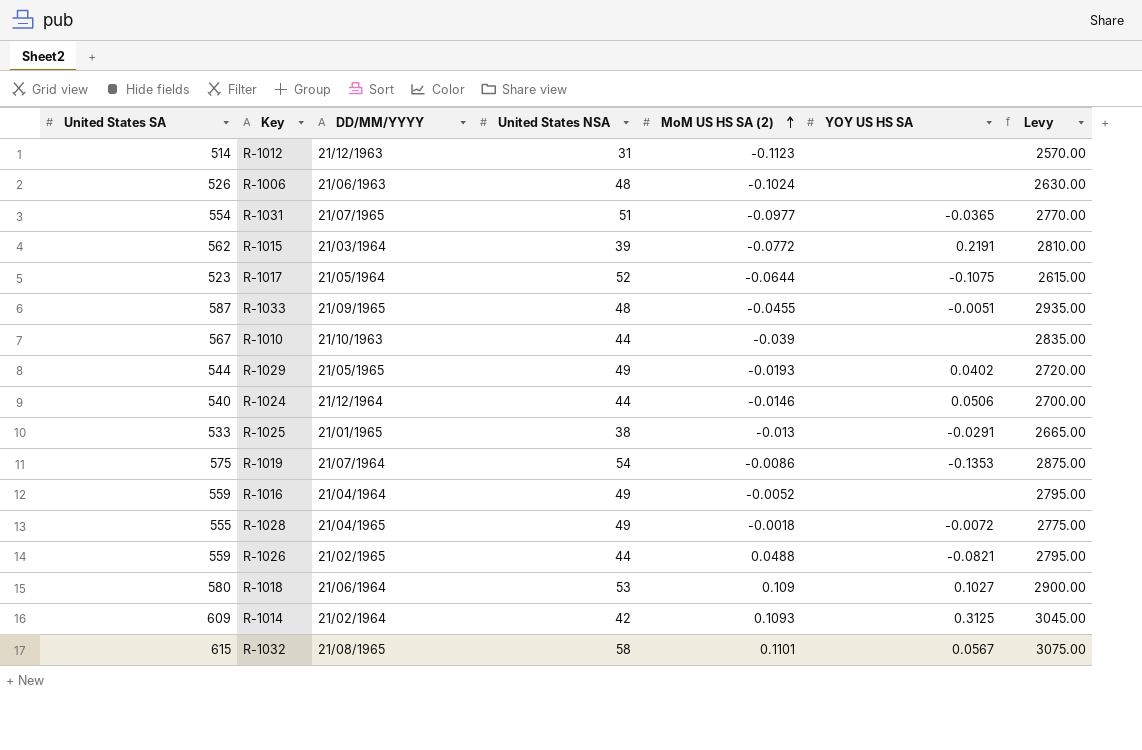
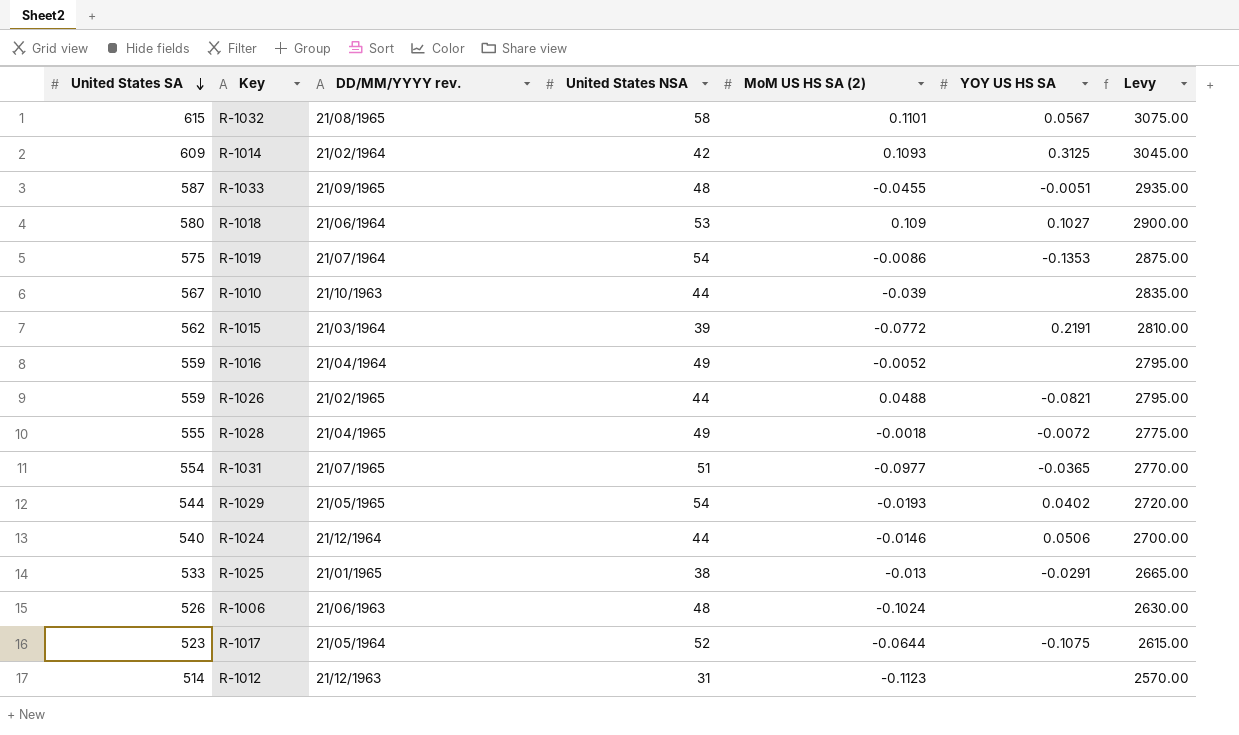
row order: MoM US HS SA (2) ascending -> United States SA descending
column name: DD/MM/YYYY -> DD/MM/YYYY rev.
R-1029 | United States NSA: 49 -> 54

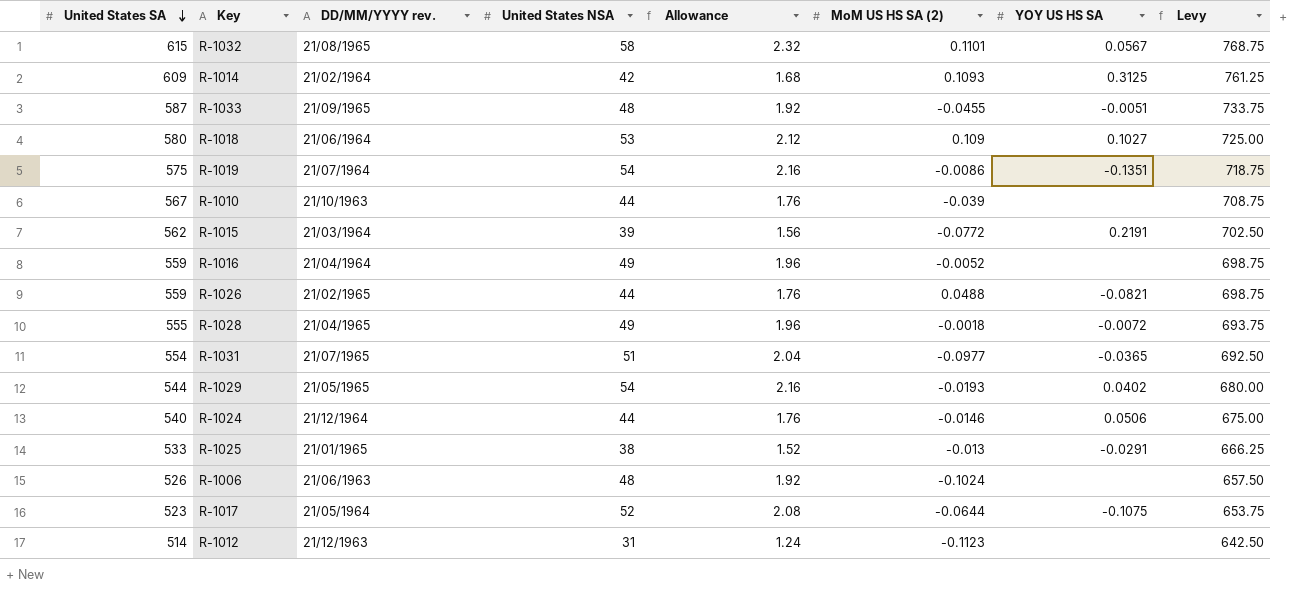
column Allowance | formula: none -> [United States NSA] * 0.04
column Levy | formula: [United States SA] * 5 -> [United States SA] * 1.25
R-1019 | YOY US HS SA: -0.1353 -> -0.1351

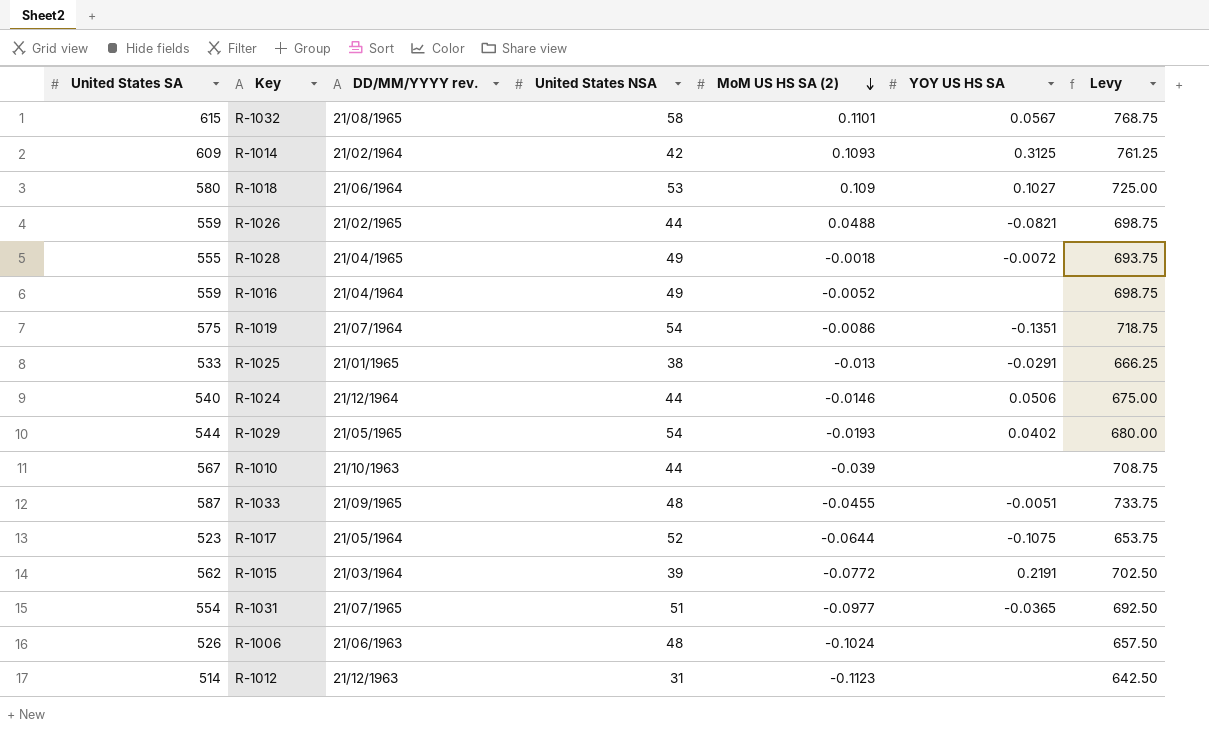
row order: United States SA descending -> MoM US HS SA (2) descending
column Allowance | formula: [United States NSA] * 0.04 -> none

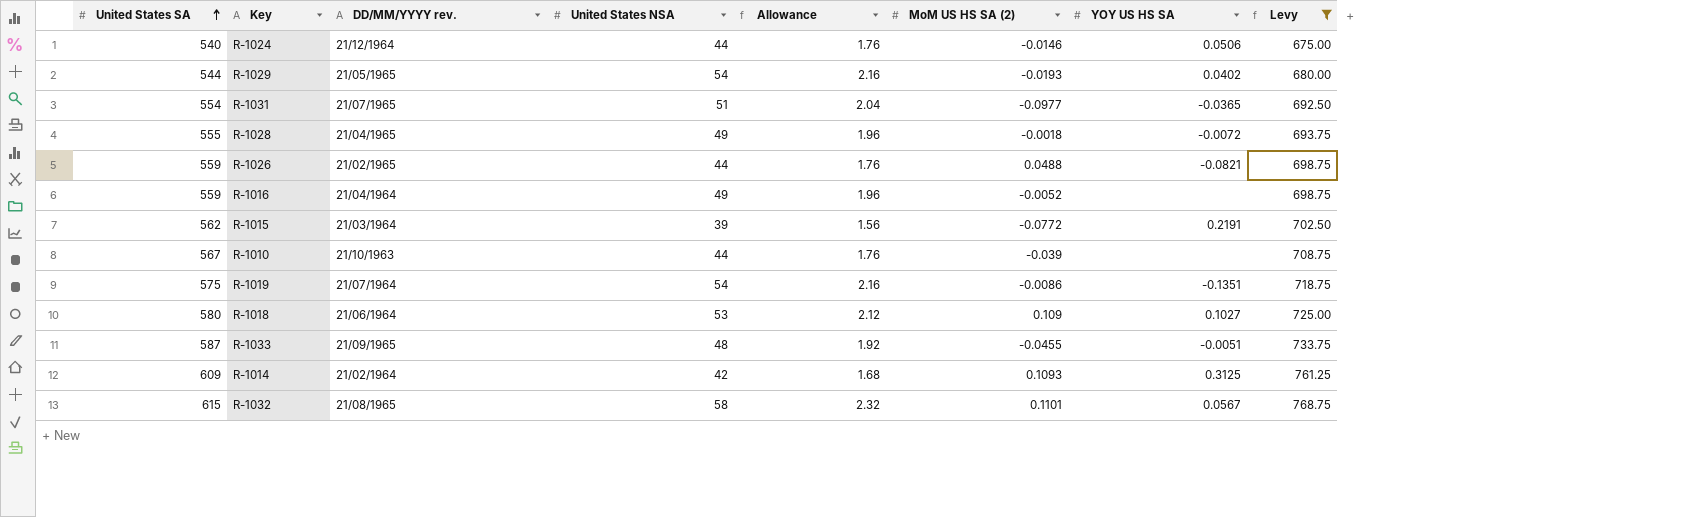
filter: none -> Levy >= 675.00
row order: MoM US HS SA (2) descending -> United States SA ascending
column Allowance | formula: none -> [United States NSA] * 0.04

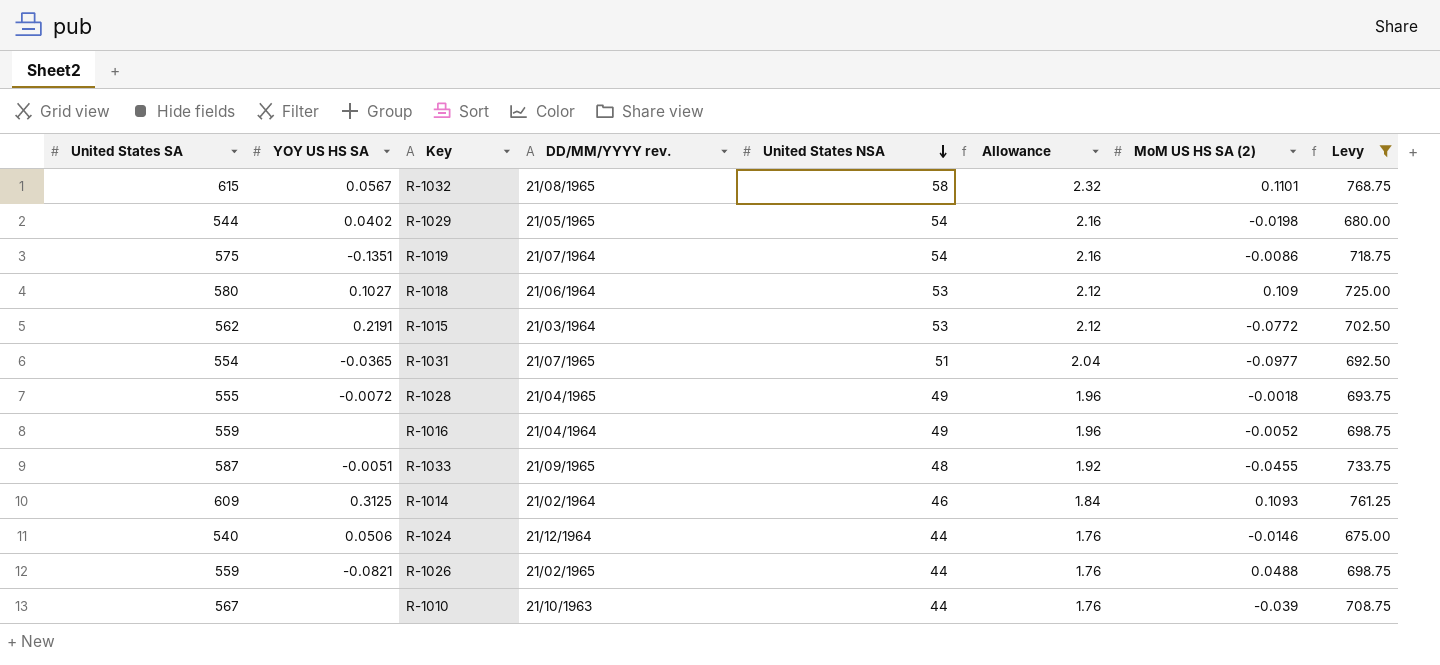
row order: United States SA ascending -> United States NSA descending
column YOY US HS SA | position: 7 -> 2
R-1029 | MoM US HS SA (2): -0.0193 -> -0.0198
R-1015 | United States NSA: 39 -> 53
R-1015 | Allowance: 1.56 -> 2.12
R-1014 | United States NSA: 42 -> 46
R-1014 | Allowance: 1.68 -> 1.84

